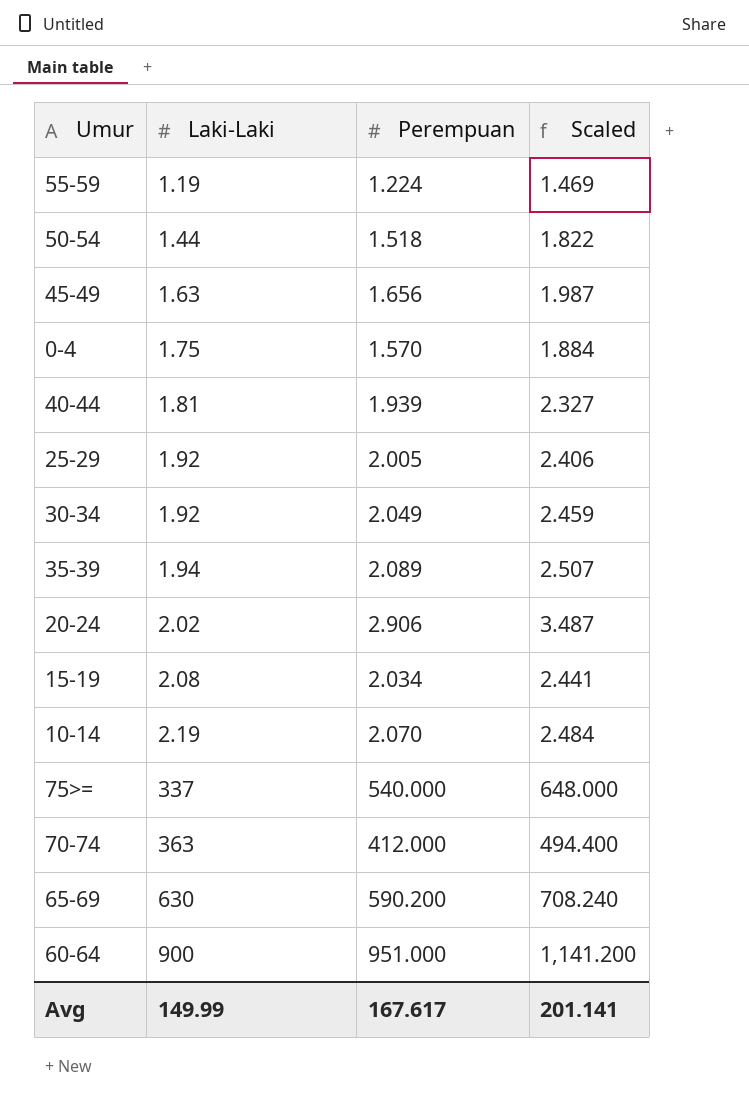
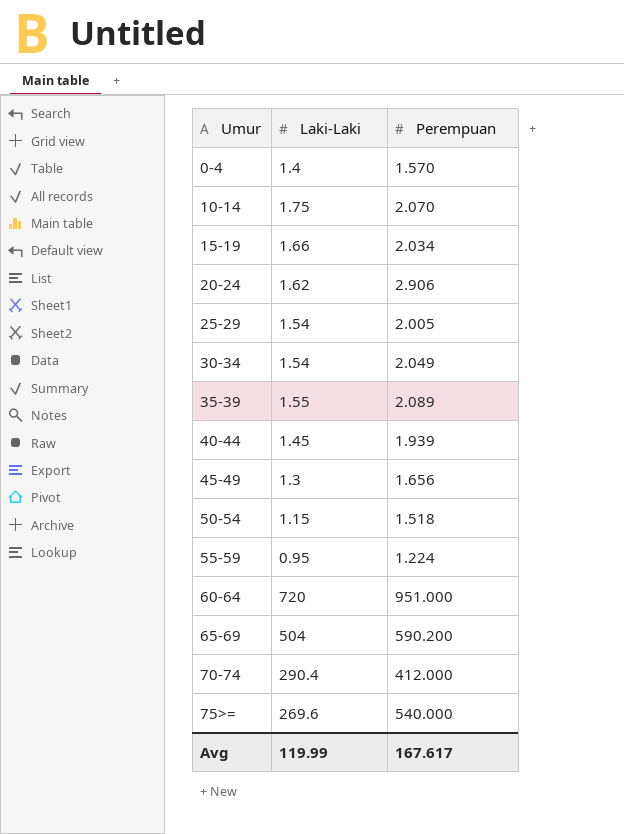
row order: Laki-Laki ascending -> Umur ascending
column Scaled | formula: [Perempuan] * 1.2 -> none
0-4 | Laki-Laki: 1.75 -> 1.4
10-14 | Laki-Laki: 2.19 -> 1.75
15-19 | Laki-Laki: 2.08 -> 1.66
20-24 | Laki-Laki: 2.02 -> 1.62
25-29 | Laki-Laki: 1.92 -> 1.54
30-34 | Laki-Laki: 1.92 -> 1.54
35-39 | Laki-Laki: 1.94 -> 1.55
40-44 | Laki-Laki: 1.81 -> 1.45
45-49 | Laki-Laki: 1.63 -> 1.3
50-54 | Laki-Laki: 1.44 -> 1.15
55-59 | Laki-Laki: 1.19 -> 0.95
60-64 | Laki-Laki: 900 -> 720
65-69 | Laki-Laki: 630 -> 504
70-74 | Laki-Laki: 363 -> 290.4
75>= | Laki-Laki: 337 -> 269.6
Avg | Laki-Laki: 149.99 -> 119.99

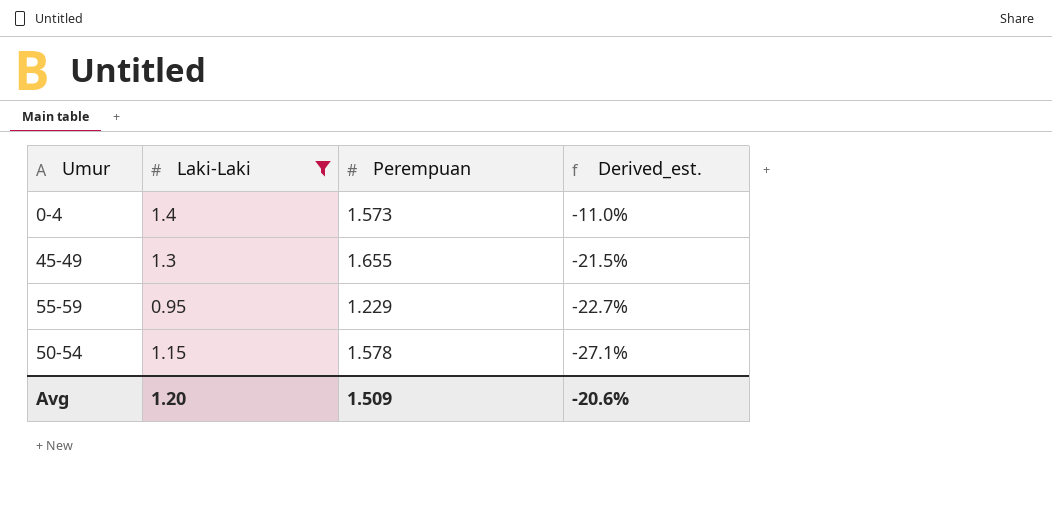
filter: none -> Laki-Laki <= 1.4
row order: Umur ascending -> Derived_est. descending
column Derived_est. | formula: none -> ([Laki-Laki] - [Perempuan]) / [Perempuan]
0-4 | Perempuan: 1.570 -> 1.573
45-49 | Perempuan: 1.656 -> 1.655
55-59 | Perempuan: 1.224 -> 1.229
50-54 | Perempuan: 1.518 -> 1.578
Avg | Laki-Laki: 119.99 -> 1.20
Avg | Perempuan: 167.617 -> 1.509

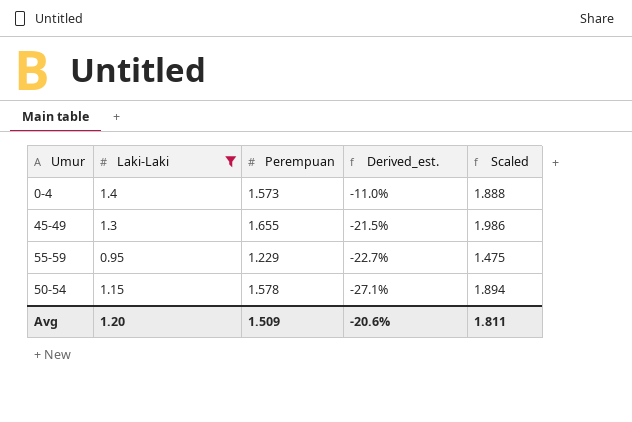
column Scaled | formula: none -> [Perempuan] * 1.2

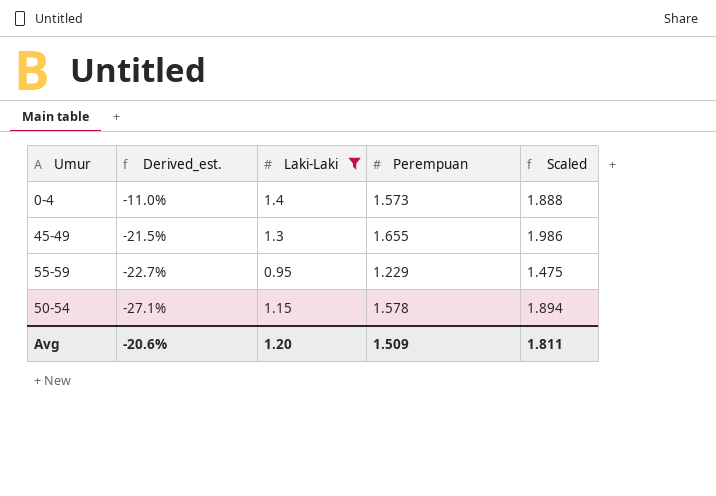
column Derived_est. | position: 4 -> 2

